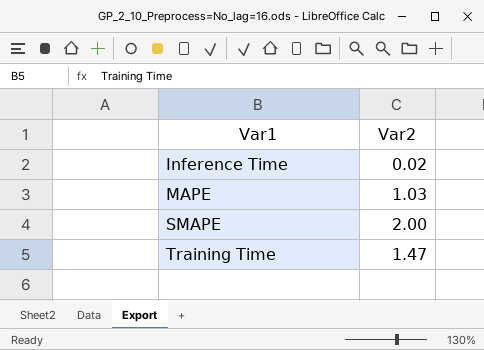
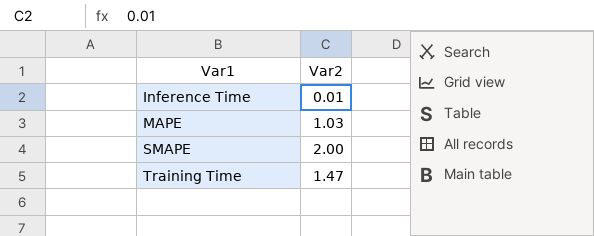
Inference Time | Var2: 0.02 -> 0.01

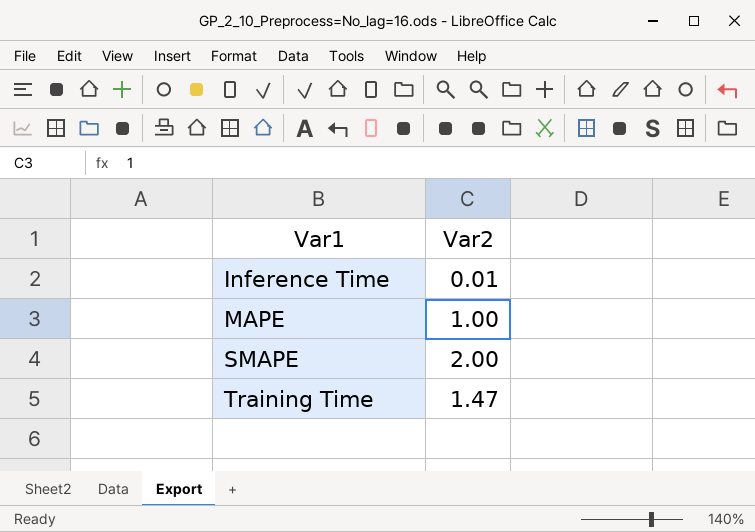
MAPE | Var2: 1.03 -> 1.00

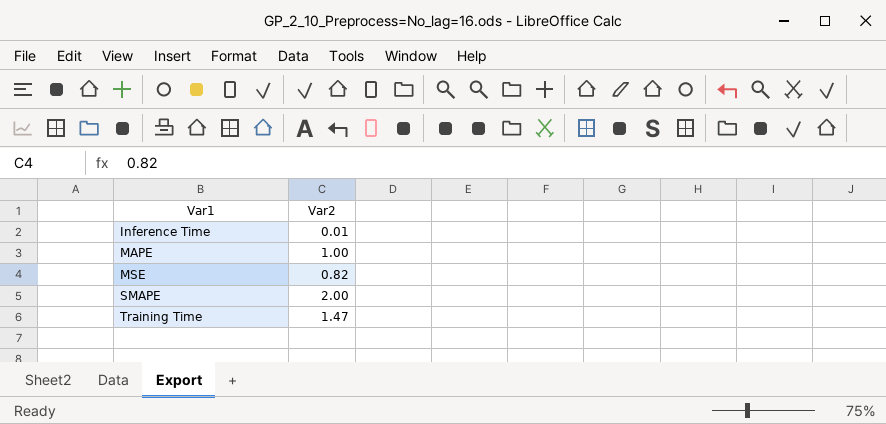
row MSE: none -> 0.82

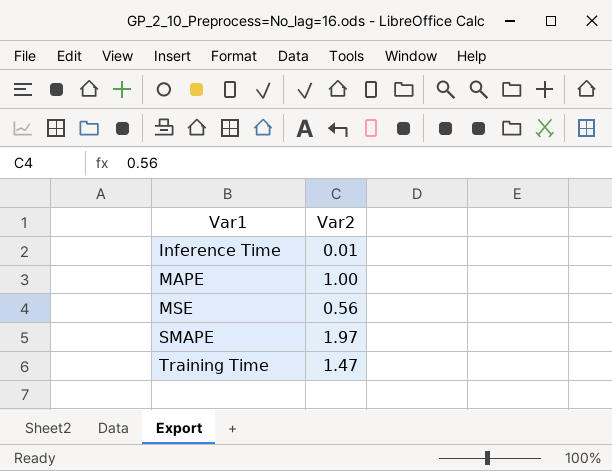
MSE | Var2: 0.82 -> 0.56
SMAPE | Var2: 2.00 -> 1.97

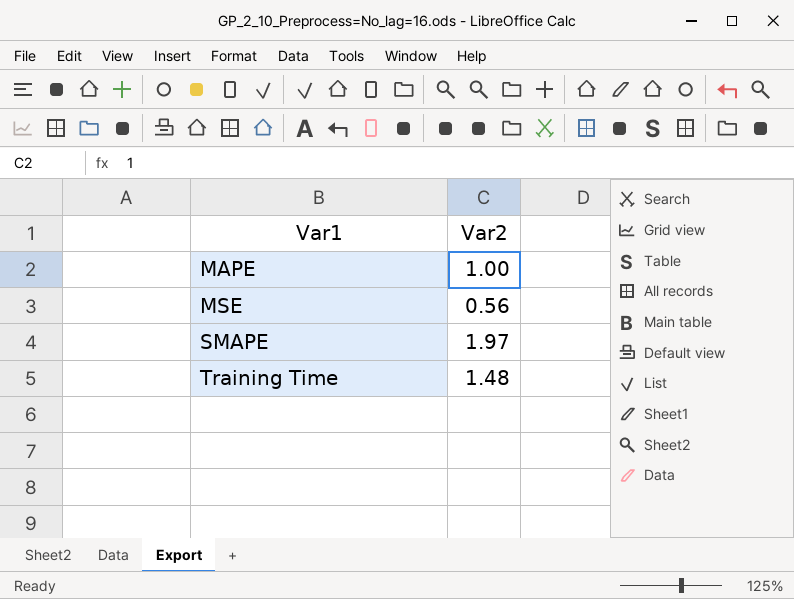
row Inference Time: 0.01 -> none
Training Time | Var2: 1.47 -> 1.48

